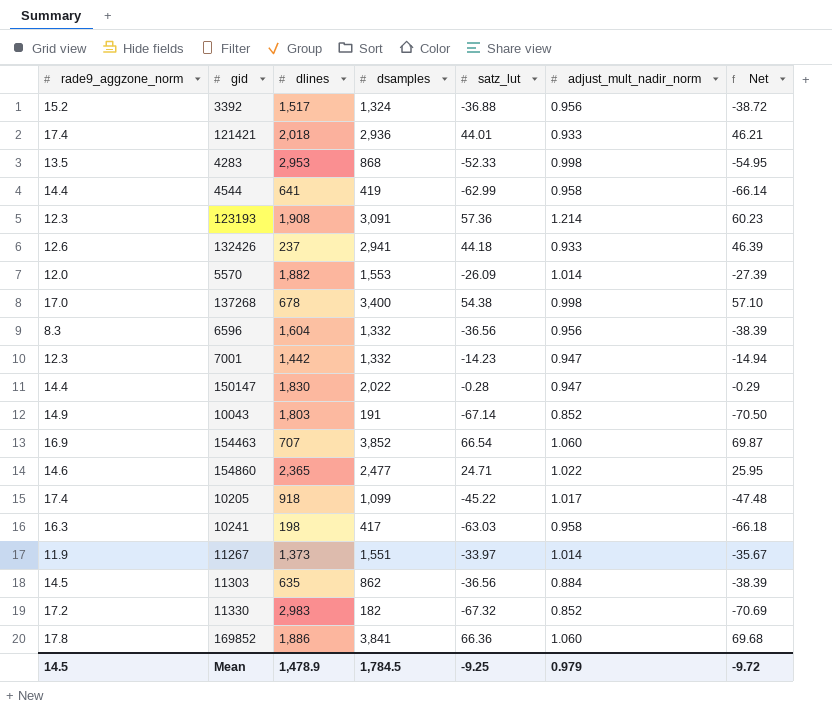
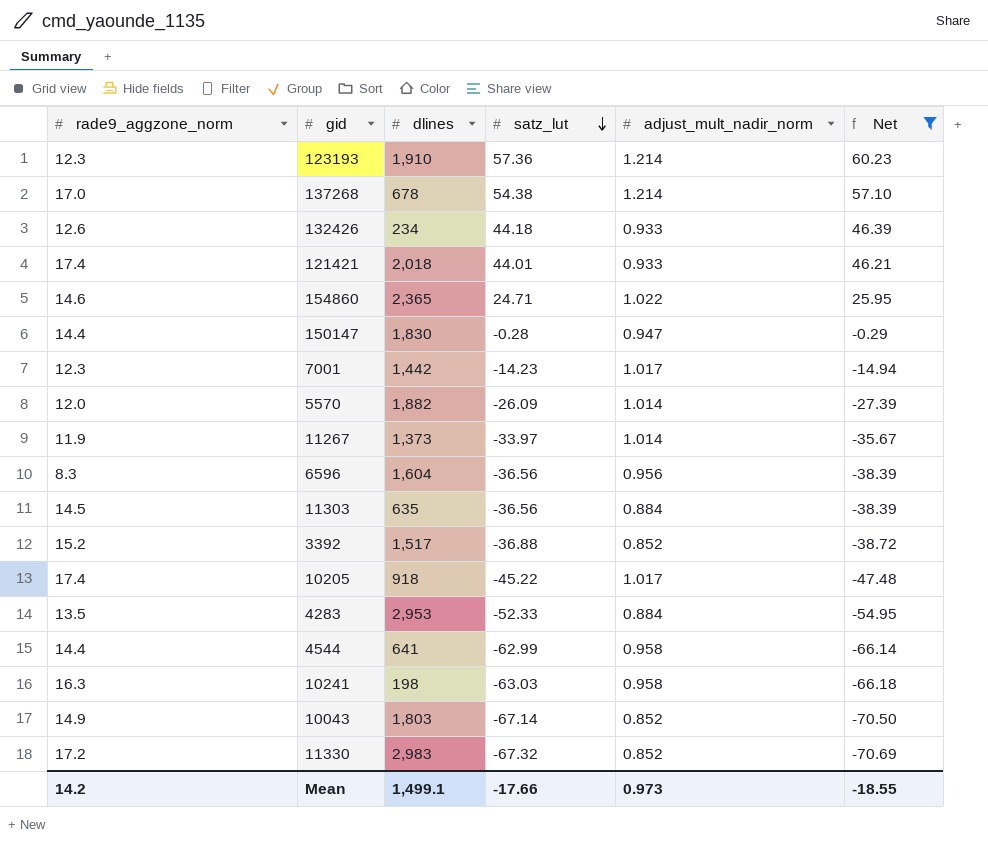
filter: none -> Net <= 60.23
row order: none -> satz_lut descending
column dsamples | position: 4 -> none
123193 | dlines: 1,908 -> 1,910
137268 | adjust_mult_nadir_norm: 0.998 -> 1.214
132426 | dlines: 237 -> 234
7001 | adjust_mult_nadir_norm: 0.947 -> 1.017
3392 | adjust_mult_nadir_norm: 0.956 -> 0.852
4283 | adjust_mult_nadir_norm: 0.998 -> 0.884
Mean | rade9_aggzone_norm: 14.5 -> 14.2
Mean | dlines: 1,478.9 -> 1,499.1
Mean | satz_lut: -9.25 -> -17.66
Mean | adjust_mult_nadir_norm: 0.979 -> 0.973
Mean | Net: -9.72 -> -18.55

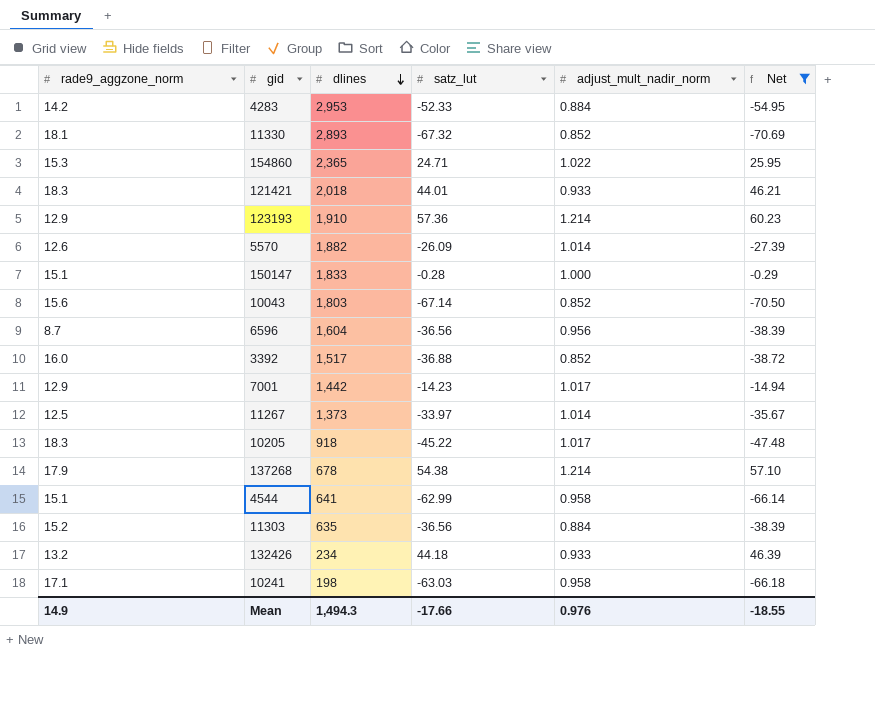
row order: satz_lut descending -> dlines descending
4283 | rade9_aggzone_norm: 13.5 -> 14.2
11330 | rade9_aggzone_norm: 17.2 -> 18.1
11330 | dlines: 2,983 -> 2,893
154860 | rade9_aggzone_norm: 14.6 -> 15.3
121421 | rade9_aggzone_norm: 17.4 -> 18.3
123193 | rade9_aggzone_norm: 12.3 -> 12.9
5570 | rade9_aggzone_norm: 12.0 -> 12.6
150147 | rade9_aggzone_norm: 14.4 -> 15.1
150147 | dlines: 1,830 -> 1,833
150147 | adjust_mult_nadir_norm: 0.947 -> 1.000
10043 | rade9_aggzone_norm: 14.9 -> 15.6
6596 | rade9_aggzone_norm: 8.3 -> 8.7
3392 | rade9_aggzone_norm: 15.2 -> 16.0
7001 | rade9_aggzone_norm: 12.3 -> 12.9
11267 | rade9_aggzone_norm: 11.9 -> 12.5
10205 | rade9_aggzone_norm: 17.4 -> 18.3
137268 | rade9_aggzone_norm: 17.0 -> 17.9
4544 | rade9_aggzone_norm: 14.4 -> 15.1
11303 | rade9_aggzone_norm: 14.5 -> 15.2
132426 | rade9_aggzone_norm: 12.6 -> 13.2
10241 | rade9_aggzone_norm: 16.3 -> 17.1
Mean | rade9_aggzone_norm: 14.2 -> 14.9
Mean | dlines: 1,499.1 -> 1,494.3
Mean | adjust_mult_nadir_norm: 0.973 -> 0.976

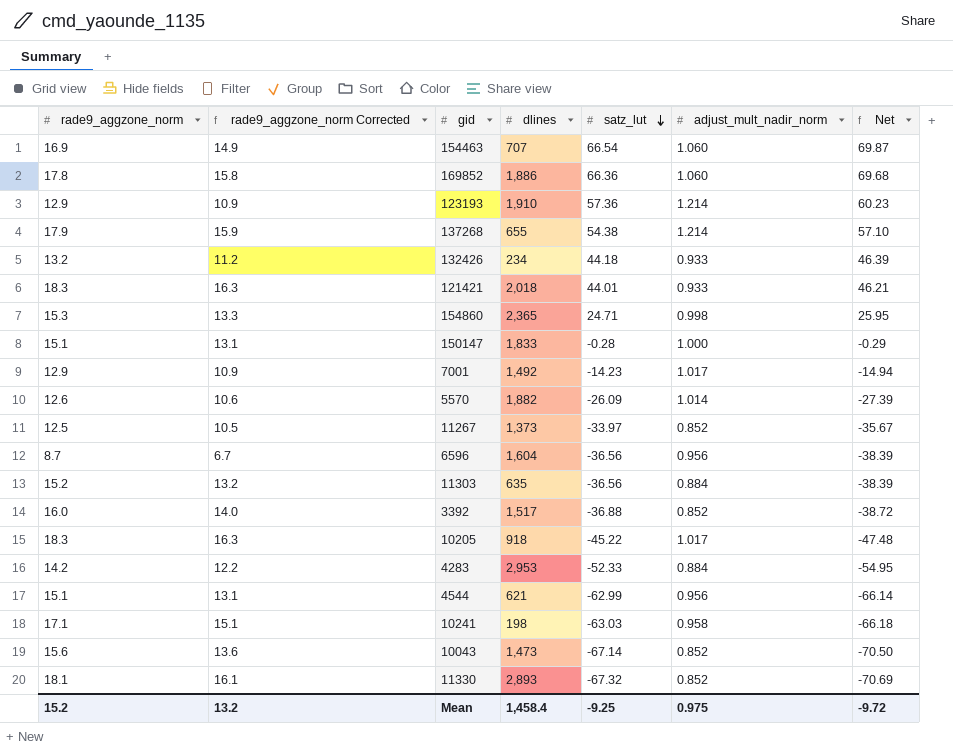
filter: Net <= 60.23 -> none
row order: dlines descending -> satz_lut descending
column rade9_aggzone_norm Corrected | formula: none -> [rade9_aggzone_norm] - 2
137268 | dlines: 678 -> 655
154860 | adjust_mult_nadir_norm: 1.022 -> 0.998
7001 | dlines: 1,442 -> 1,492
11267 | adjust_mult_nadir_norm: 1.014 -> 0.852
4544 | dlines: 641 -> 621
4544 | adjust_mult_nadir_norm: 0.958 -> 0.956
10043 | dlines: 1,803 -> 1,473
Mean | rade9_aggzone_norm: 14.9 -> 15.2
Mean | dlines: 1,494.3 -> 1,458.4
Mean | satz_lut: -17.66 -> -9.25
Mean | adjust_mult_nadir_norm: 0.976 -> 0.975
Mean | Net: -18.55 -> -9.72

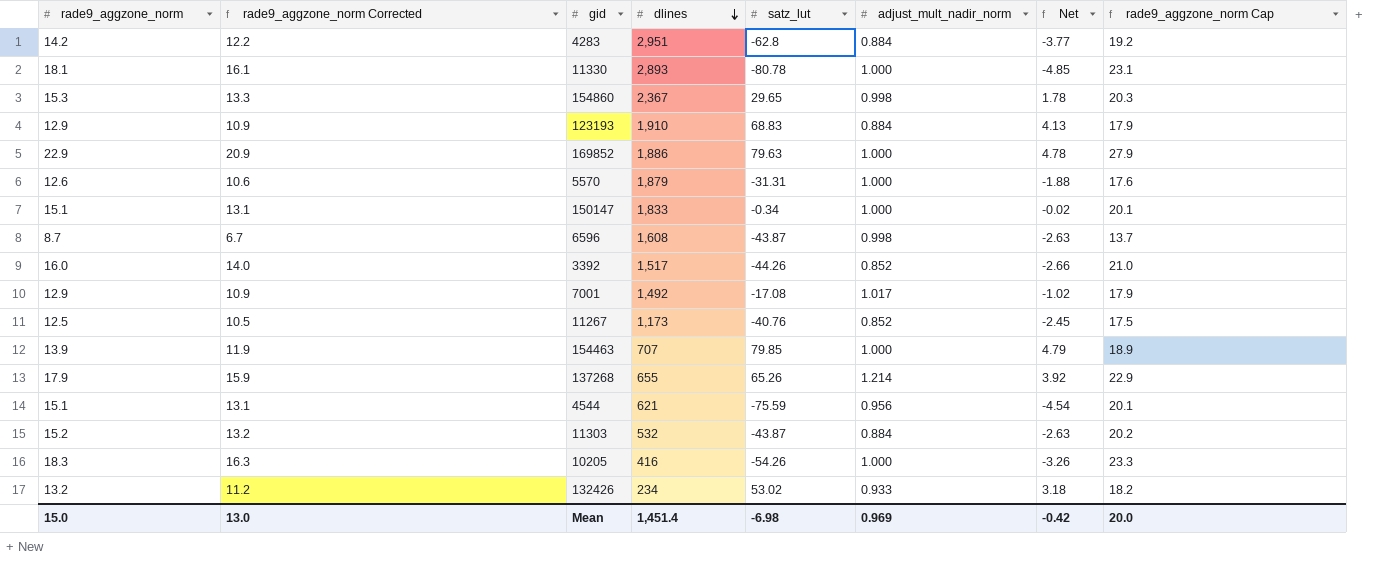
row order: satz_lut descending -> dlines descending
column Net | formula: [satz_lut] * 1.05 -> [satz_lut] * 0.06
column rade9_aggzone_norm Cap | formula: none -> [rade9_aggzone_norm] + 5
row 121421: 18.3 | 16.3 | 2,018 | 44.01 | 0.933 | 46.21 -> none
row 10241: 17.1 | 15.1 | 198 | -63.03 | 0.958 | -66.18 -> none
row 10043: 15.6 | 13.6 | 1,473 | -67.14 | 0.852 | -70.50 -> none
4283 | dlines: 2,953 -> 2,951
4283 | satz_lut: -52.33 -> -62.8
11330 | satz_lut: -67.32 -> -80.78
11330 | adjust_mult_nadir_norm: 0.852 -> 1.000
154860 | dlines: 2,365 -> 2,367
154860 | satz_lut: 24.71 -> 29.65
123193 | satz_lut: 57.36 -> 68.83
123193 | adjust_mult_nadir_norm: 1.214 -> 0.884
169852 | rade9_aggzone_norm: 17.8 -> 22.9
169852 | rade9_aggzone_norm Corrected: 15.8 -> 20.9
169852 | satz_lut: 66.36 -> 79.63
169852 | adjust_mult_nadir_norm: 1.060 -> 1.000
5570 | dlines: 1,882 -> 1,879
5570 | satz_lut: -26.09 -> -31.31
5570 | adjust_mult_nadir_norm: 1.014 -> 1.000
150147 | satz_lut: -0.28 -> -0.34
6596 | dlines: 1,604 -> 1,608
6596 | satz_lut: -36.56 -> -43.87
6596 | adjust_mult_nadir_norm: 0.956 -> 0.998
3392 | satz_lut: -36.88 -> -44.26
7001 | satz_lut: -14.23 -> -17.08
11267 | dlines: 1,373 -> 1,173
11267 | satz_lut: -33.97 -> -40.76
154463 | rade9_aggzone_norm: 16.9 -> 13.9
154463 | rade9_aggzone_norm Corrected: 14.9 -> 11.9
154463 | satz_lut: 66.54 -> 79.85
154463 | adjust_mult_nadir_norm: 1.060 -> 1.000
137268 | satz_lut: 54.38 -> 65.26
4544 | satz_lut: -62.99 -> -75.59
11303 | dlines: 635 -> 532
11303 | satz_lut: -36.56 -> -43.87
10205 | dlines: 918 -> 416
10205 | satz_lut: -45.22 -> -54.26
10205 | adjust_mult_nadir_norm: 1.017 -> 1.000
132426 | satz_lut: 44.18 -> 53.02
Mean | rade9_aggzone_norm: 15.2 -> 15.0
Mean | rade9_aggzone_norm Corrected: 13.2 -> 13.0
Mean | dlines: 1,458.4 -> 1,451.4
Mean | satz_lut: -9.25 -> -6.98
Mean | adjust_mult_nadir_norm: 0.975 -> 0.969
Mean | Net: -9.72 -> -0.42

